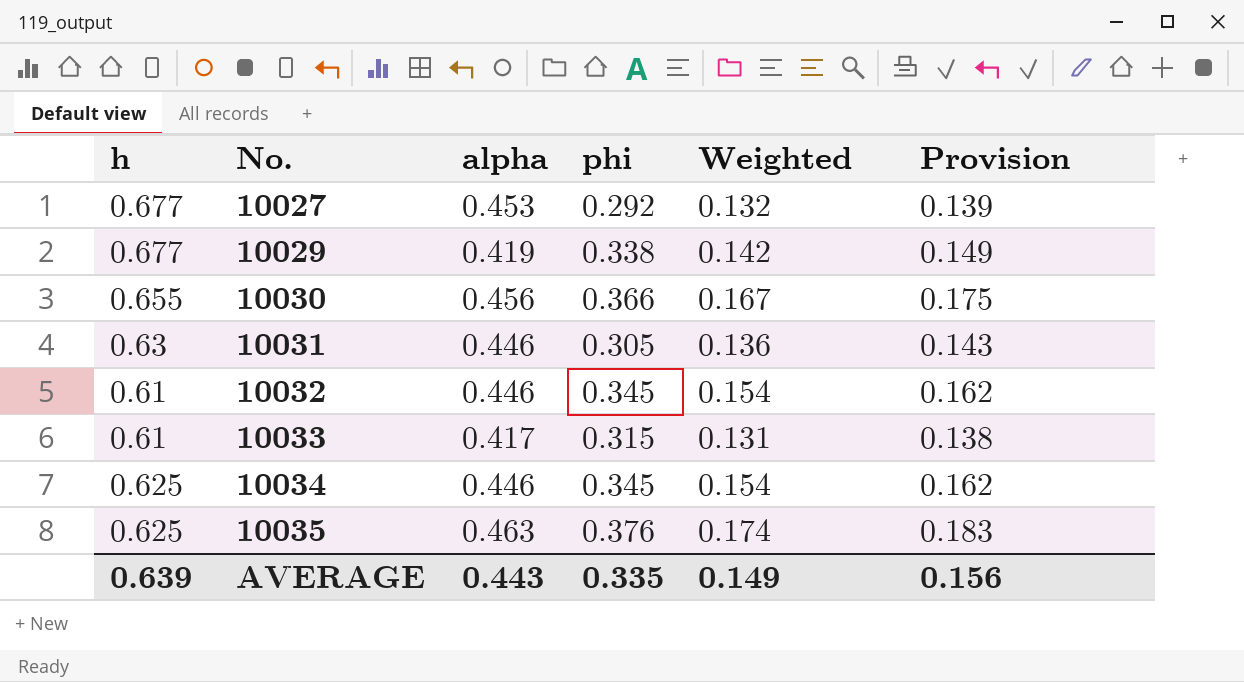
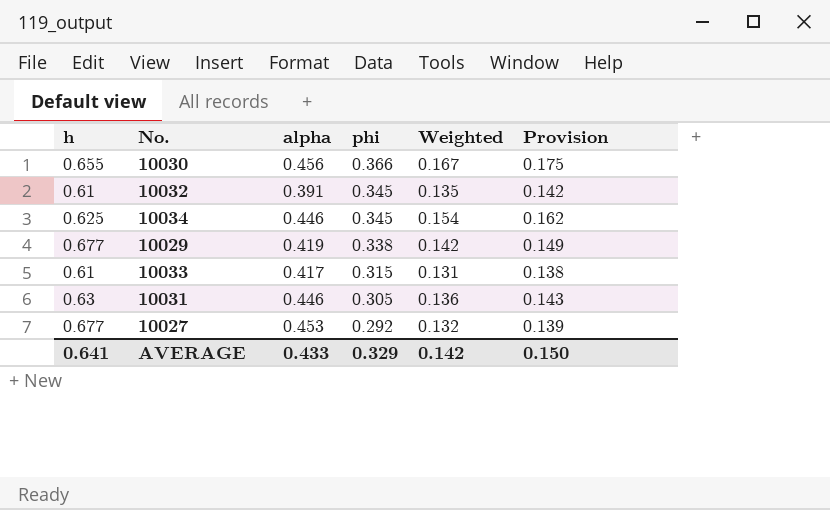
row order: No. ascending -> phi descending
row 10035: 0.625 | 0.463 | 0.376 | 0.174 | 0.183 -> none
10032 | alpha: 0.446 -> 0.391
10032 | Weighted: 0.154 -> 0.135
10032 | Provision: 0.162 -> 0.142
AVERAGE | h: 0.639 -> 0.641
AVERAGE | alpha: 0.443 -> 0.433
AVERAGE | phi: 0.335 -> 0.329
AVERAGE | Weighted: 0.149 -> 0.142
AVERAGE | Provision: 0.156 -> 0.150

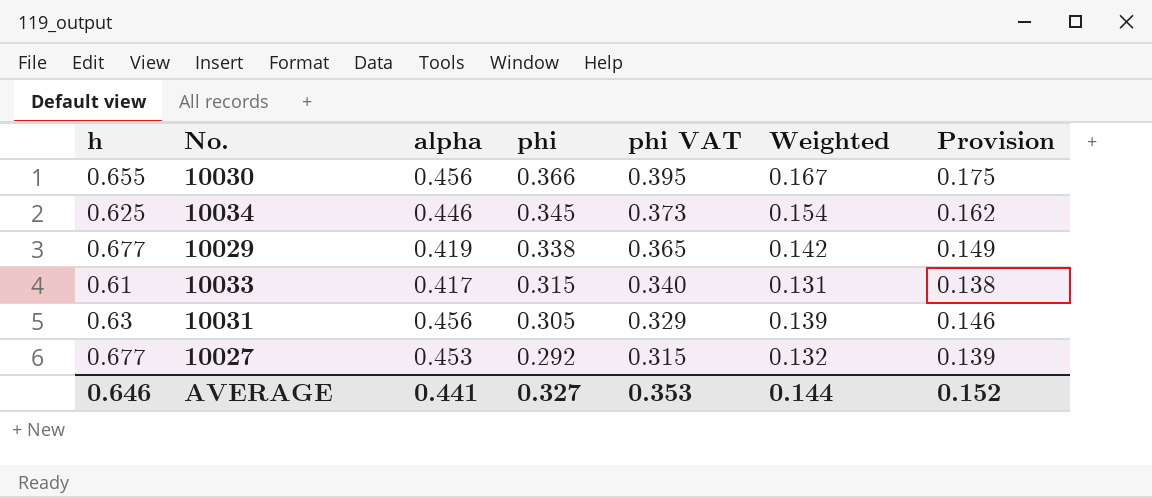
column phi VAT | formula: none -> [phi] * 1.08
row 10032: 0.61 | 0.391 | 0.345 | 0.135 | 0.142 -> none
10031 | alpha: 0.446 -> 0.456
10031 | Weighted: 0.136 -> 0.139
10031 | Provision: 0.143 -> 0.146
AVERAGE | h: 0.641 -> 0.646
AVERAGE | alpha: 0.433 -> 0.441
AVERAGE | phi: 0.329 -> 0.327
AVERAGE | Weighted: 0.142 -> 0.144
AVERAGE | Provision: 0.150 -> 0.152

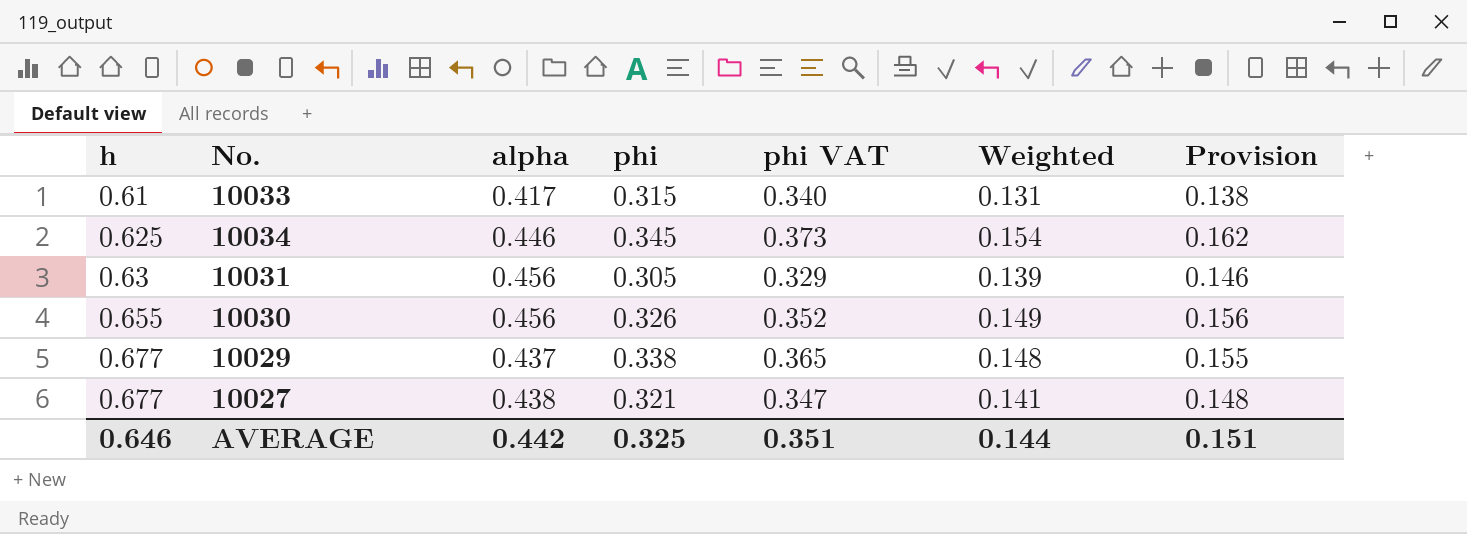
row order: phi descending -> h ascending
10030 | phi: 0.366 -> 0.326
10030 | phi VAT: 0.395 -> 0.352
10030 | Weighted: 0.167 -> 0.149
10030 | Provision: 0.175 -> 0.156
10029 | alpha: 0.419 -> 0.437
10029 | Weighted: 0.142 -> 0.148
10029 | Provision: 0.149 -> 0.155
10027 | alpha: 0.453 -> 0.438
10027 | phi: 0.292 -> 0.321
10027 | phi VAT: 0.315 -> 0.347
10027 | Weighted: 0.132 -> 0.141
10027 | Provision: 0.139 -> 0.148
AVERAGE | alpha: 0.441 -> 0.442
AVERAGE | phi: 0.327 -> 0.325
AVERAGE | phi VAT: 0.353 -> 0.351
AVERAGE | Provision: 0.152 -> 0.151

